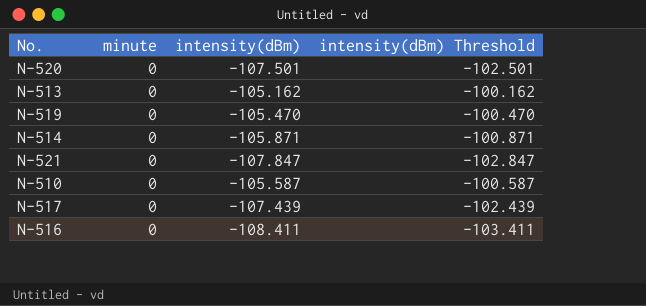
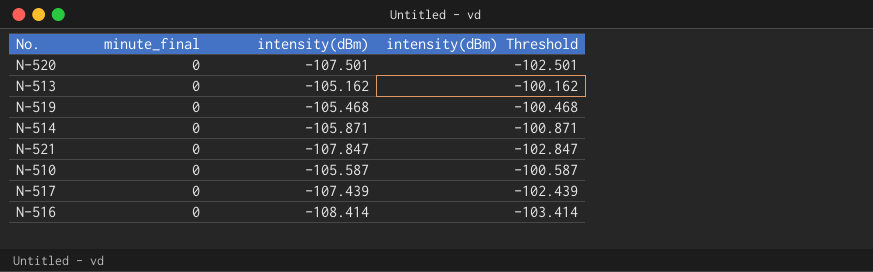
column name: minute -> minute_final
N-519 | intensity(dBm): -105.470 -> -105.468
N-519 | intensity(dBm) Threshold: -100.470 -> -100.468
N-516 | intensity(dBm): -108.411 -> -108.414
N-516 | intensity(dBm) Threshold: -103.411 -> -103.414

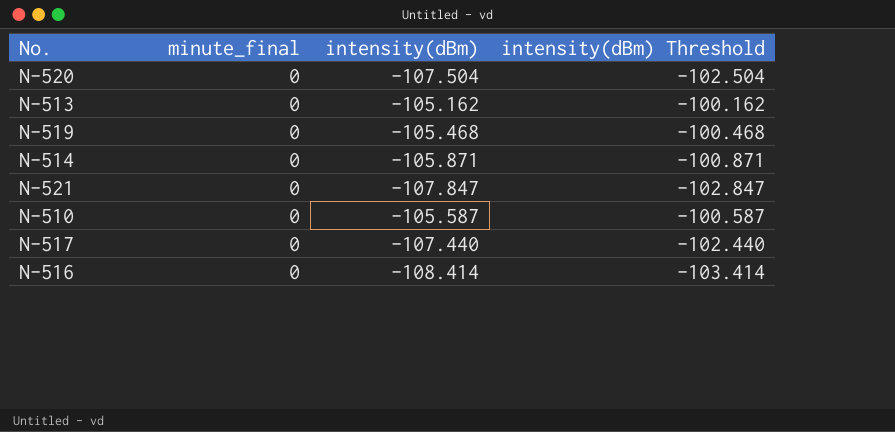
N-520 | intensity(dBm): -107.501 -> -107.504
N-520 | intensity(dBm) Threshold: -102.501 -> -102.504
N-517 | intensity(dBm): -107.439 -> -107.440
N-517 | intensity(dBm) Threshold: -102.439 -> -102.440

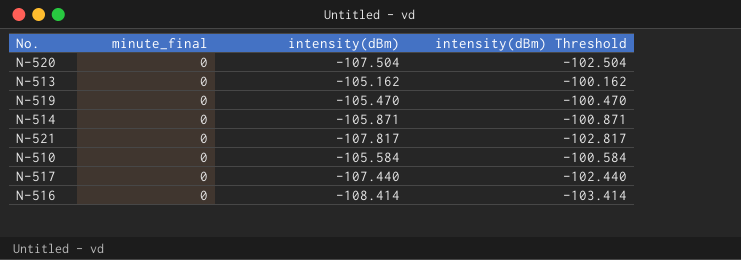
N-519 | intensity(dBm): -105.468 -> -105.470
N-519 | intensity(dBm) Threshold: -100.468 -> -100.470
N-521 | intensity(dBm): -107.847 -> -107.817
N-521 | intensity(dBm) Threshold: -102.847 -> -102.817
N-510 | intensity(dBm): -105.587 -> -105.584
N-510 | intensity(dBm) Threshold: -100.587 -> -100.584

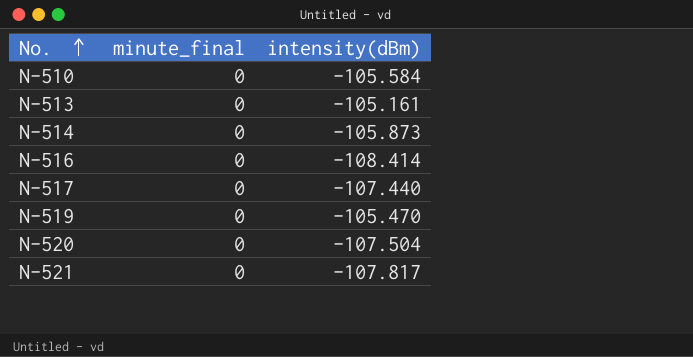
row order: none -> No. ascending
column intensity(dBm) Threshold | formula: [intensity(dBm)] + 5 -> none
N-513 | intensity(dBm): -105.162 -> -105.161
N-514 | intensity(dBm): -105.871 -> -105.873

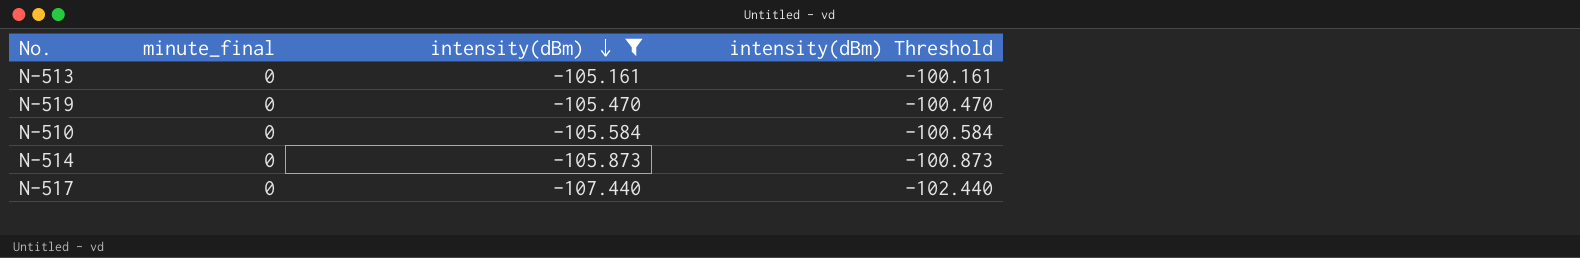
filter: none -> intensity(dBm) >= -107.440
row order: No. ascending -> intensity(dBm) descending
column intensity(dBm) Threshold | formula: none -> [intensity(dBm)] + 5

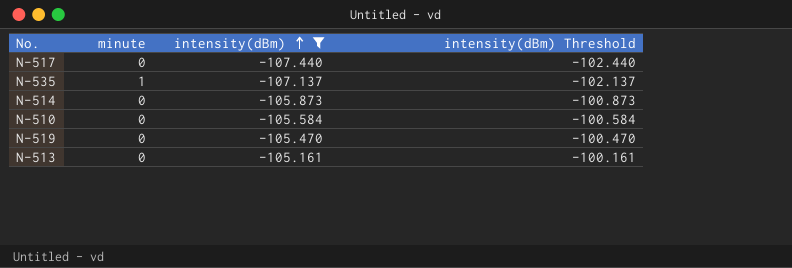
row order: intensity(dBm) descending -> intensity(dBm) ascending
column name: minute_final -> minute
row N-535: none -> 1 | -107.137 | -102.137

